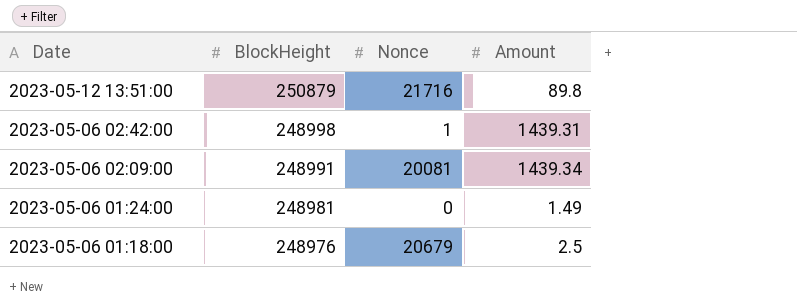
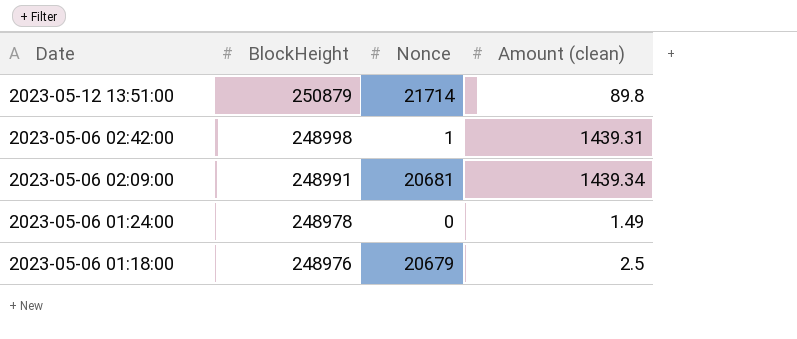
column name: Amount -> Amount (clean)
2023-05-12 13:51:00 | Nonce: 21716 -> 21714
2023-05-06 02:09:00 | Nonce: 20081 -> 20681
2023-05-06 01:24:00 | BlockHeight: 248981 -> 248978

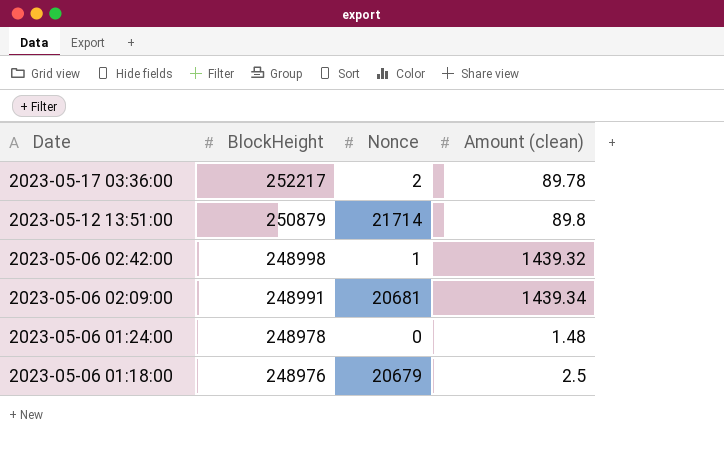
row 2023-05-17 03:36:00: none -> 252217 | 2 | 89.78
2023-05-06 02:42:00 | Amount (clean): 1439.31 -> 1439.32
2023-05-06 01:24:00 | Amount (clean): 1.49 -> 1.48

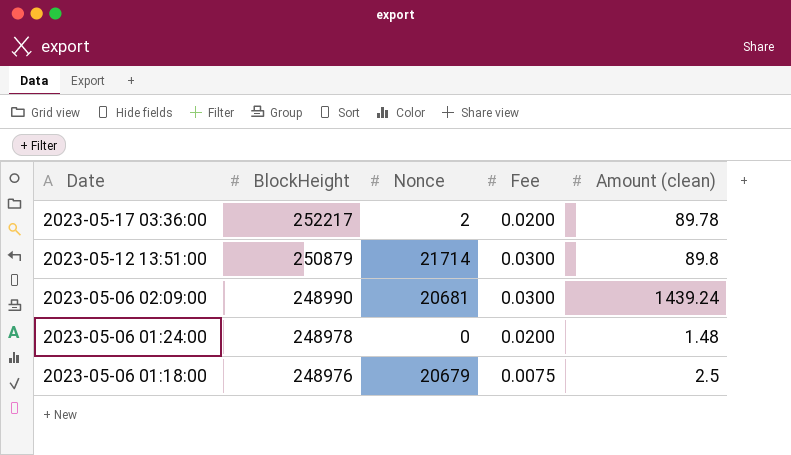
column Fee | position: none -> 4
row 2023-05-06 02:42:00: 248998 | 1 | 1439.32 -> none
2023-05-06 02:09:00 | BlockHeight: 248991 -> 248990
2023-05-06 02:09:00 | Amount (clean): 1439.34 -> 1439.24

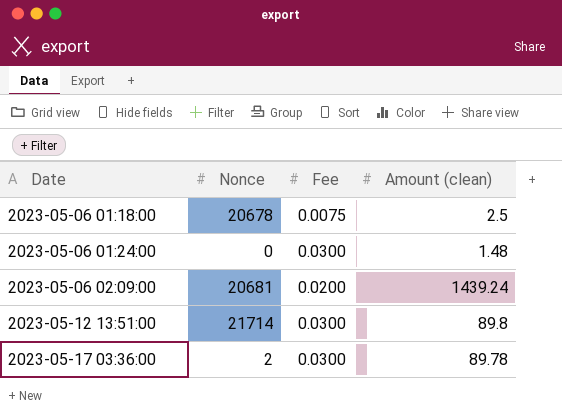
row order: Date descending -> Date ascending
column BlockHeight | position: 2 -> none
2023-05-06 01:18:00 | Nonce: 20679 -> 20678
2023-05-06 01:24:00 | Fee: 0.0200 -> 0.0300
2023-05-06 02:09:00 | Fee: 0.0300 -> 0.0200
2023-05-17 03:36:00 | Fee: 0.0200 -> 0.0300

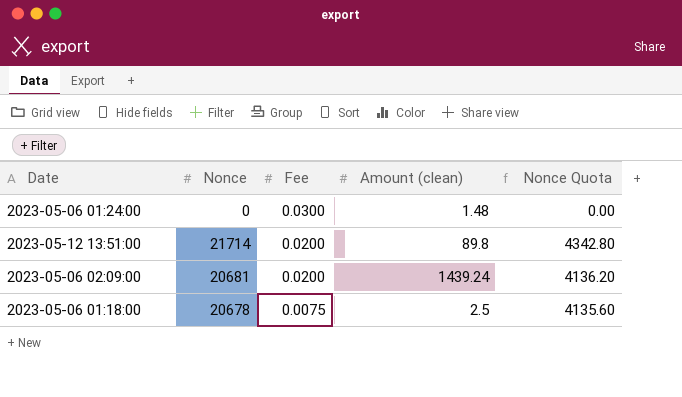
row order: Date ascending -> Fee descending
column Nonce Quota | formula: none -> [Nonce] * 0.2
row 2023-05-17 03:36:00: 2 | 0.0300 | 89.78 -> none
2023-05-12 13:51:00 | Fee: 0.0300 -> 0.0200

